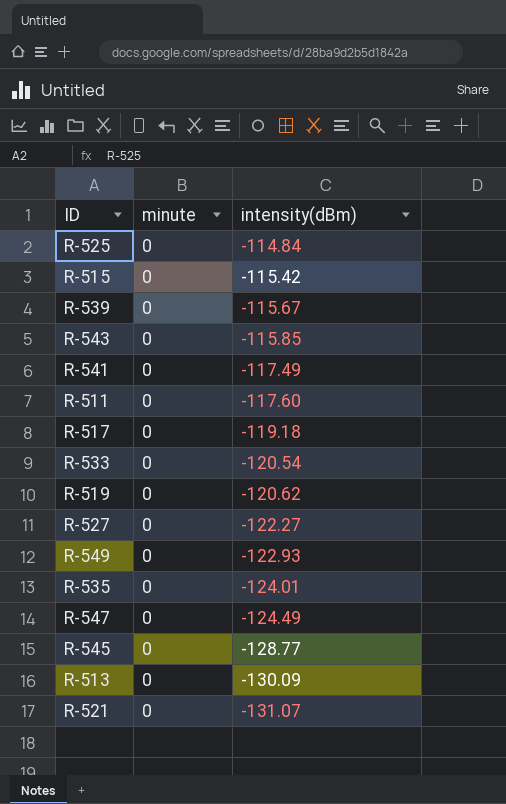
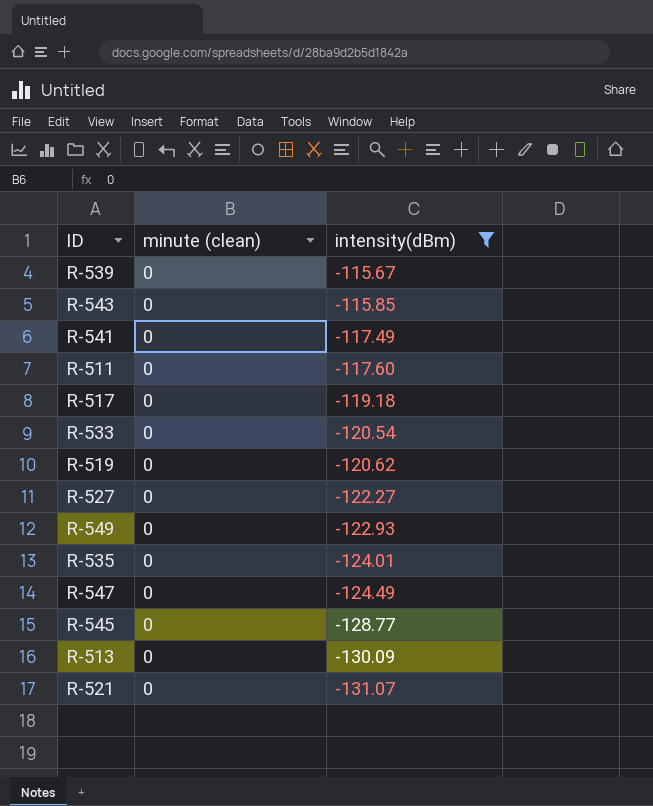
filter: none -> intensity(dBm) <= -115.67
column name: minute -> minute (clean)

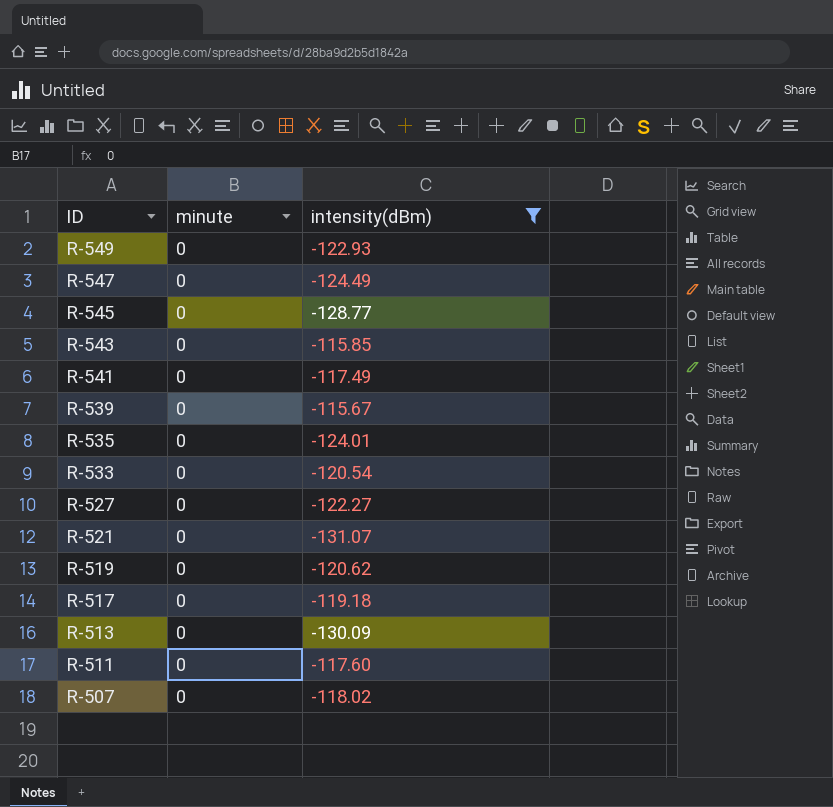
row order: intensity(dBm) descending -> ID descending
column name: minute (clean) -> minute
row R-507: none -> 0 | -118.02

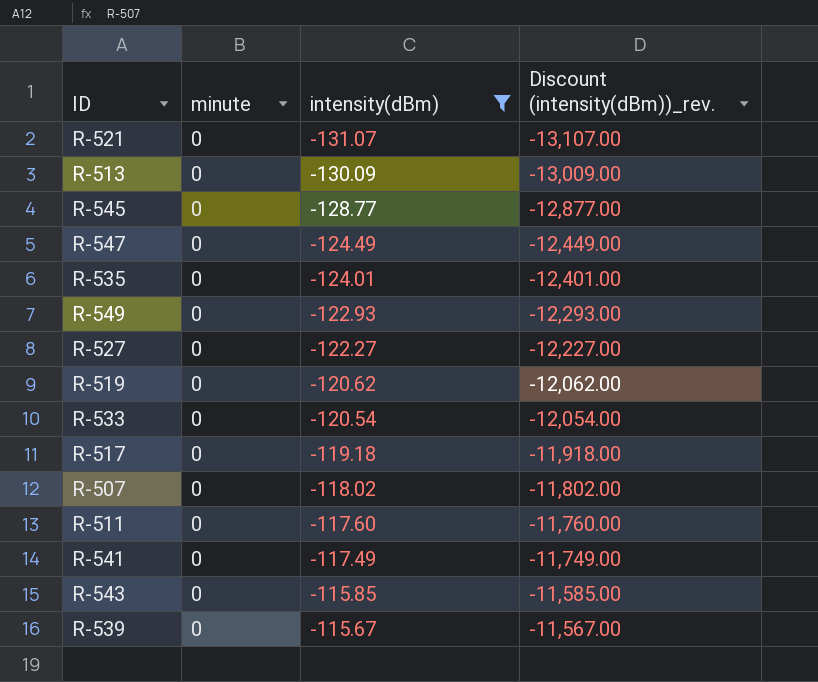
row order: ID descending -> intensity(dBm) ascending
column Discount (intensity(dBm))_rev. | formula: none -> [intensity(dBm)] * 100

